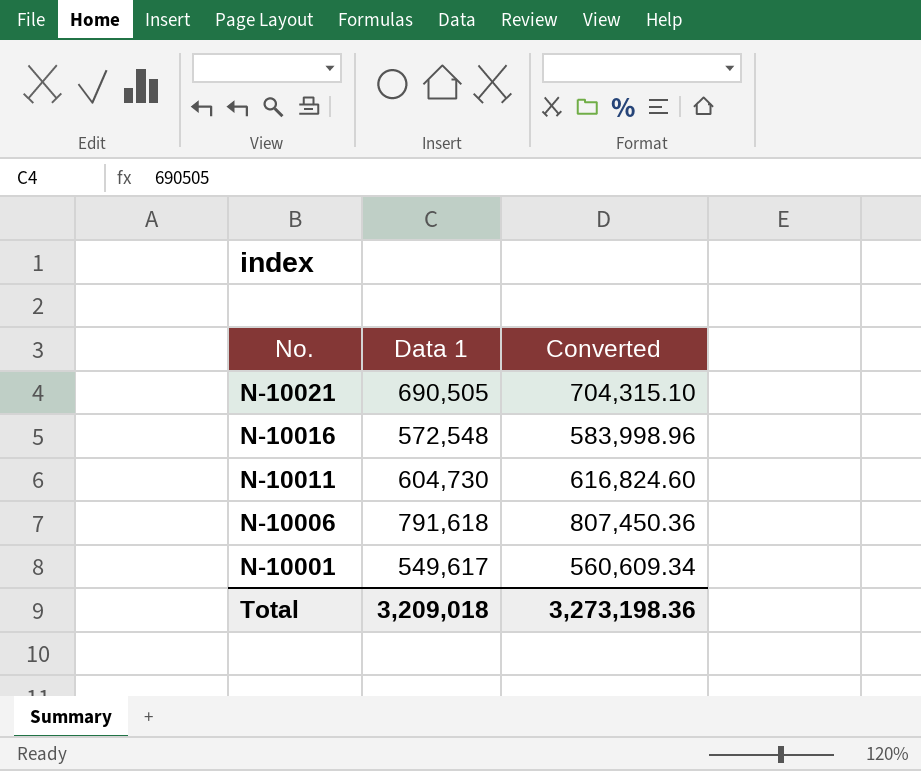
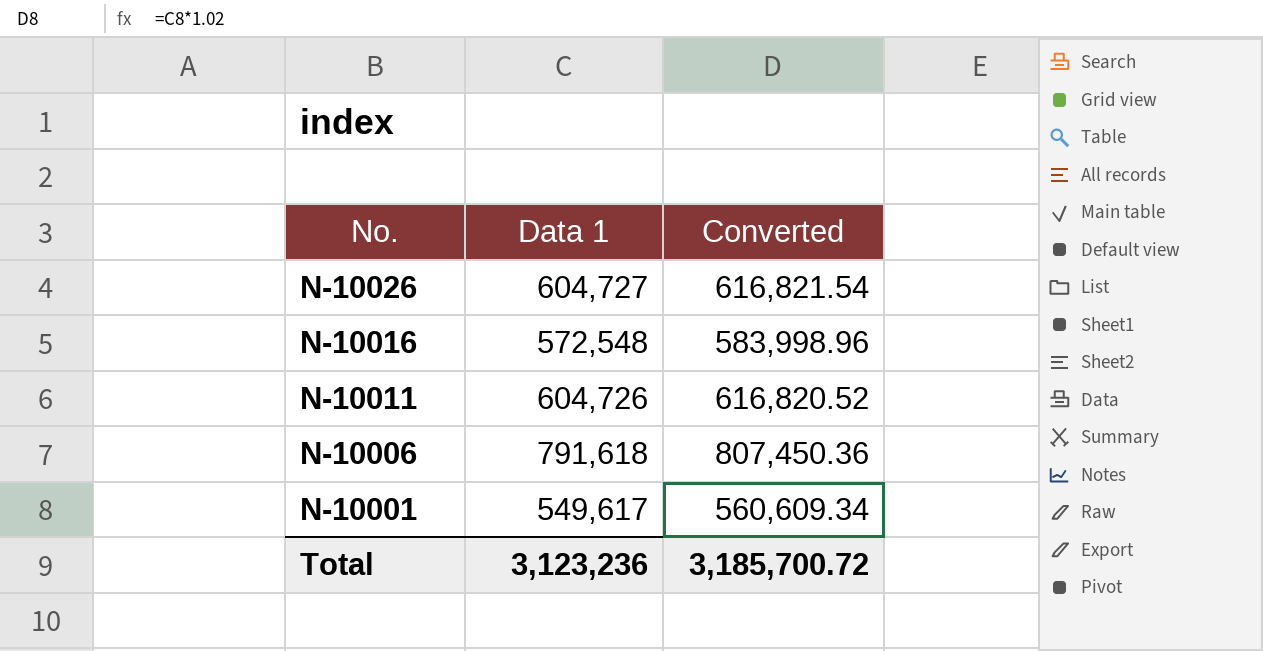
row N-10021: 690,505 | 704,315.10 -> none
row N-10026: none -> 604,727 | 616,821.54
N-10011 | Data 1: 604,730 -> 604,726
N-10011 | Converted: 616,824.60 -> 616,820.52
Total | Data 1: 3,209,018 -> 3,123,236
Total | Converted: 3,273,198.36 -> 3,185,700.72

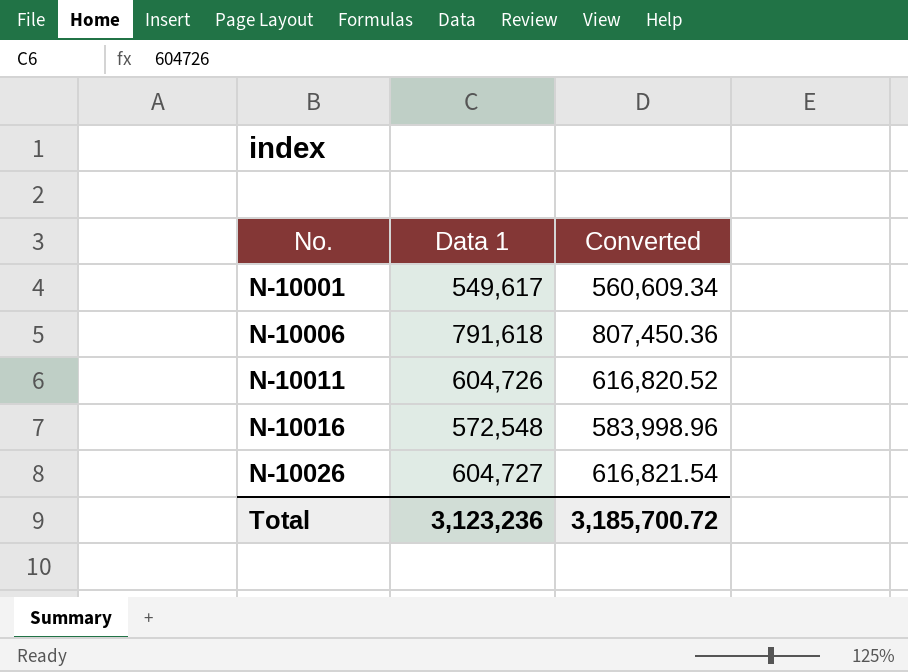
row order: No. descending -> No. ascending

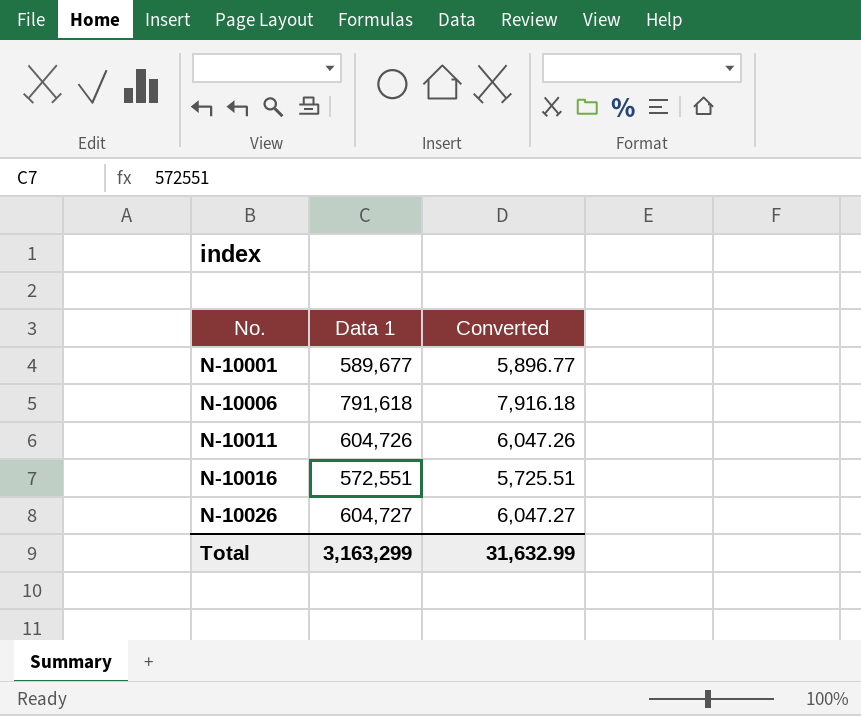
column Converted | formula: [Data 1] * 1.02 -> [Data 1] * 0.01
N-10001 | Data 1: 549,617 -> 589,677
N-10016 | Data 1: 572,548 -> 572,551
Total | Data 1: 3,123,236 -> 3,163,299
Total | Converted: 3,185,700.72 -> 31,632.99

